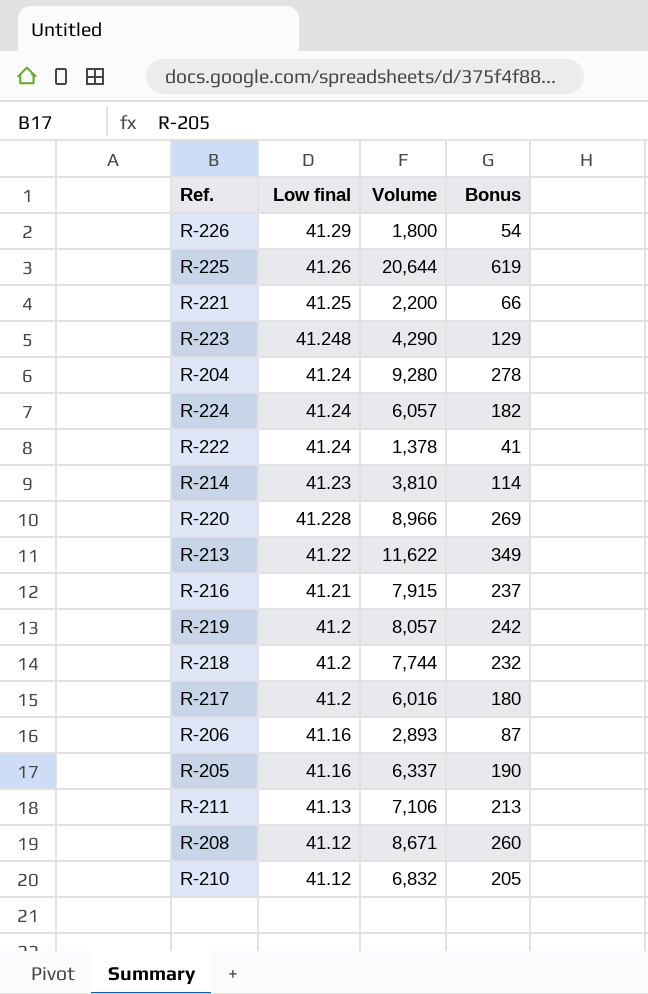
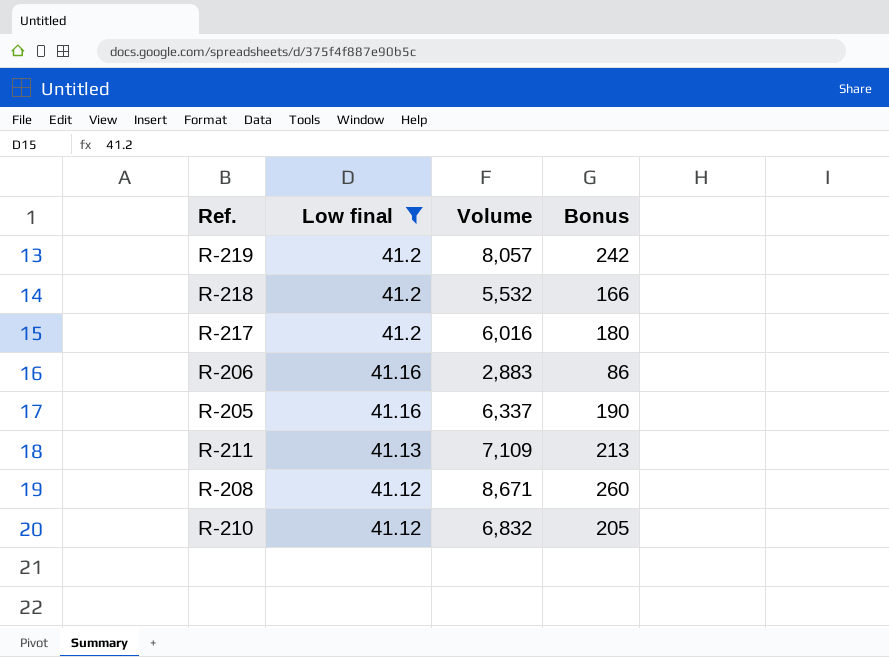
filter: none -> Low final <= 41.2
R-218 | Volume: 7,744 -> 5,532
R-218 | Bonus: 232 -> 166
R-206 | Volume: 2,893 -> 2,883
R-206 | Bonus: 87 -> 86
R-211 | Volume: 7,106 -> 7,109

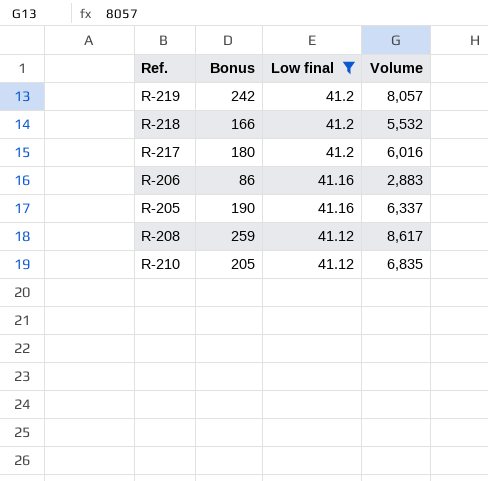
column Bonus | position: 4 -> 2
row R-211: 41.13 | 7,109 | 213 -> none
R-208 | Bonus: 260 -> 259
R-208 | Volume: 8,671 -> 8,617
R-210 | Volume: 6,832 -> 6,835

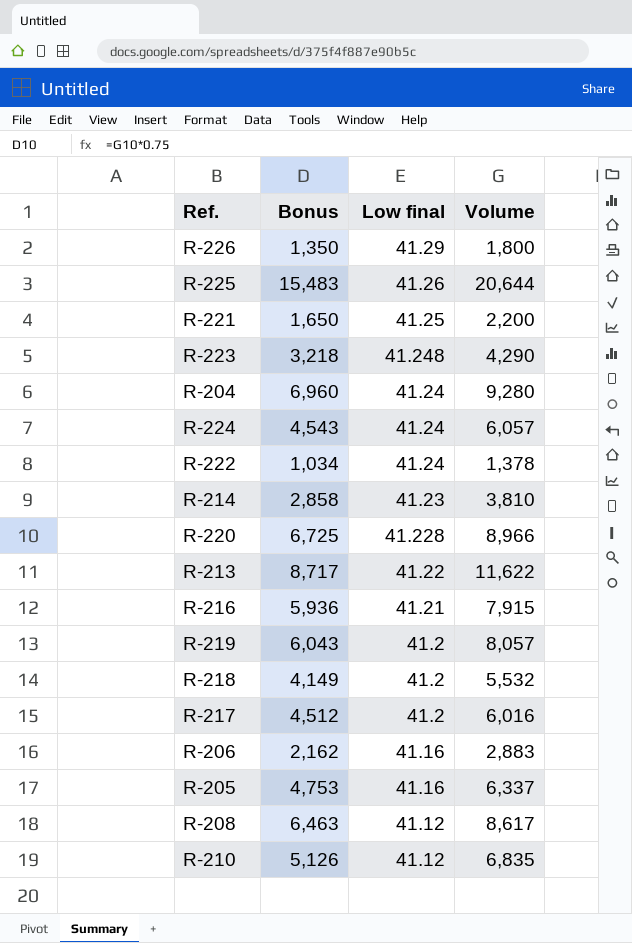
filter: Low final <= 41.2 -> none
column Bonus | formula: [Volume] * 0.03 -> [Volume] * 0.75

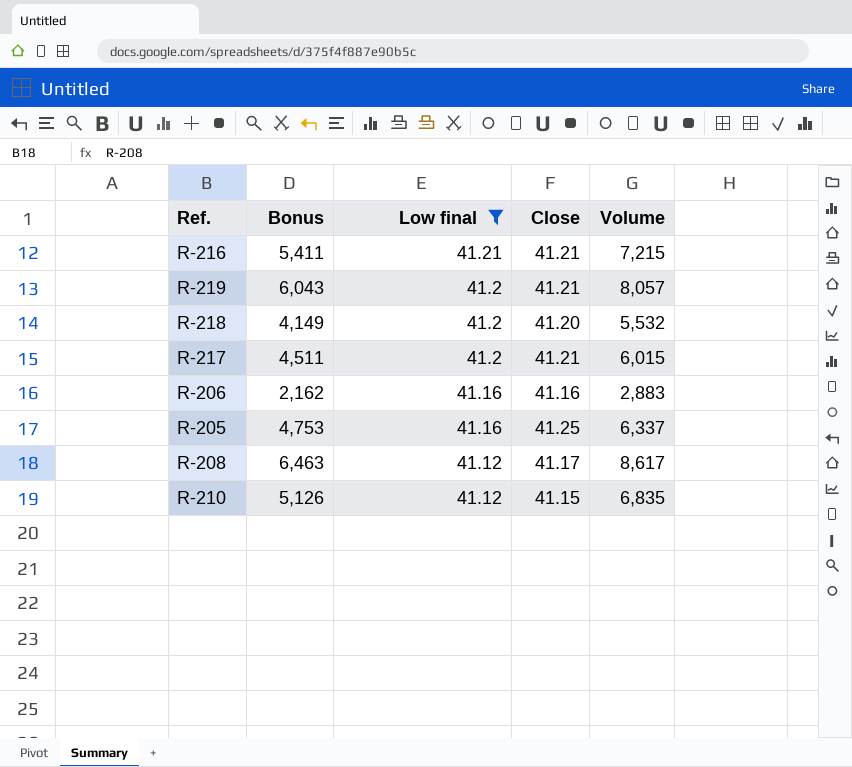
filter: none -> Low final <= 41.21
column Close | position: none -> 4
R-216 | Bonus: 5,936 -> 5,411
R-216 | Volume: 7,915 -> 7,215
R-217 | Bonus: 4,512 -> 4,511
R-217 | Volume: 6,016 -> 6,015

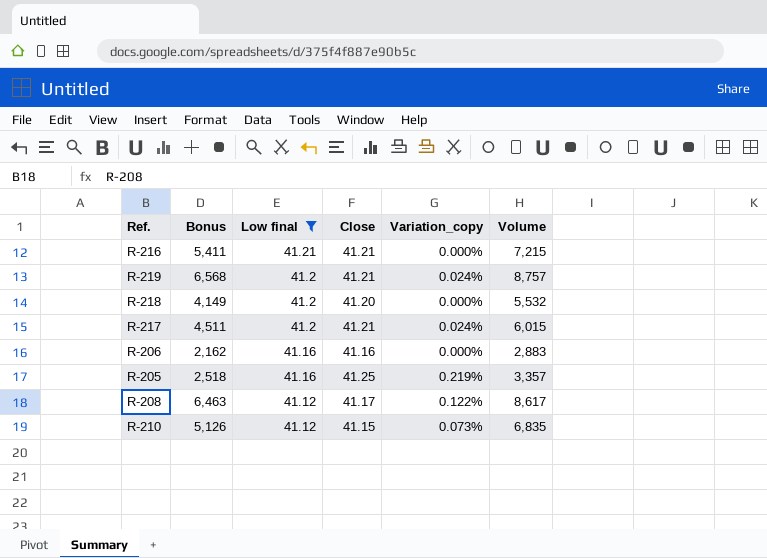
column Variation_copy | formula: none -> ([Close] - [Low final]) / [Low final]
R-219 | Bonus: 6,043 -> 6,568
R-219 | Volume: 8,057 -> 8,757
R-205 | Bonus: 4,753 -> 2,518
R-205 | Volume: 6,337 -> 3,357

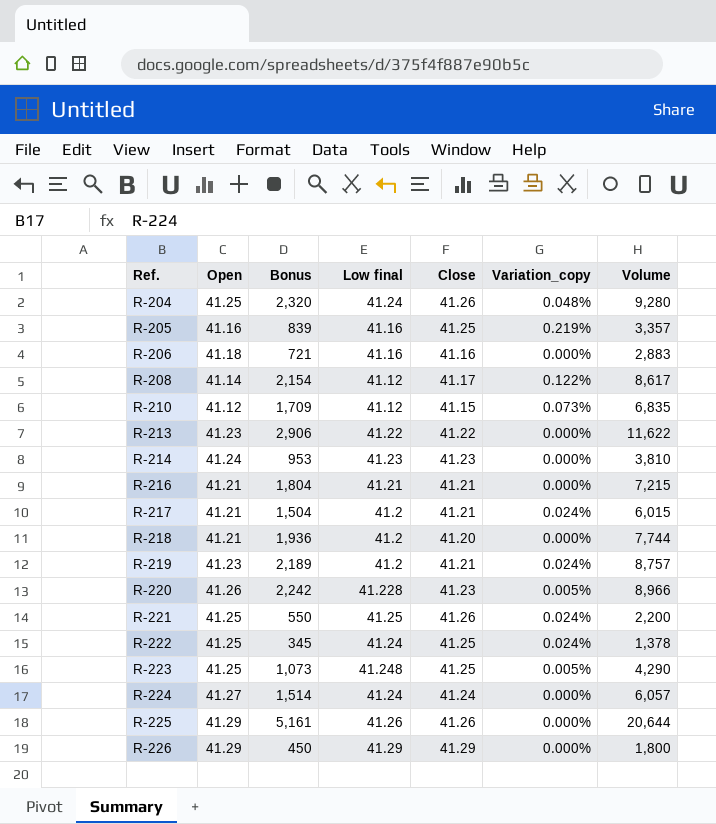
filter: Low final <= 41.21 -> none
row order: Low final descending -> Ref. ascending
column Open | position: none -> 2
column Bonus | formula: [Volume] * 0.75 -> [Volume] * 0.25
R-218 | Volume: 5,532 -> 7,744

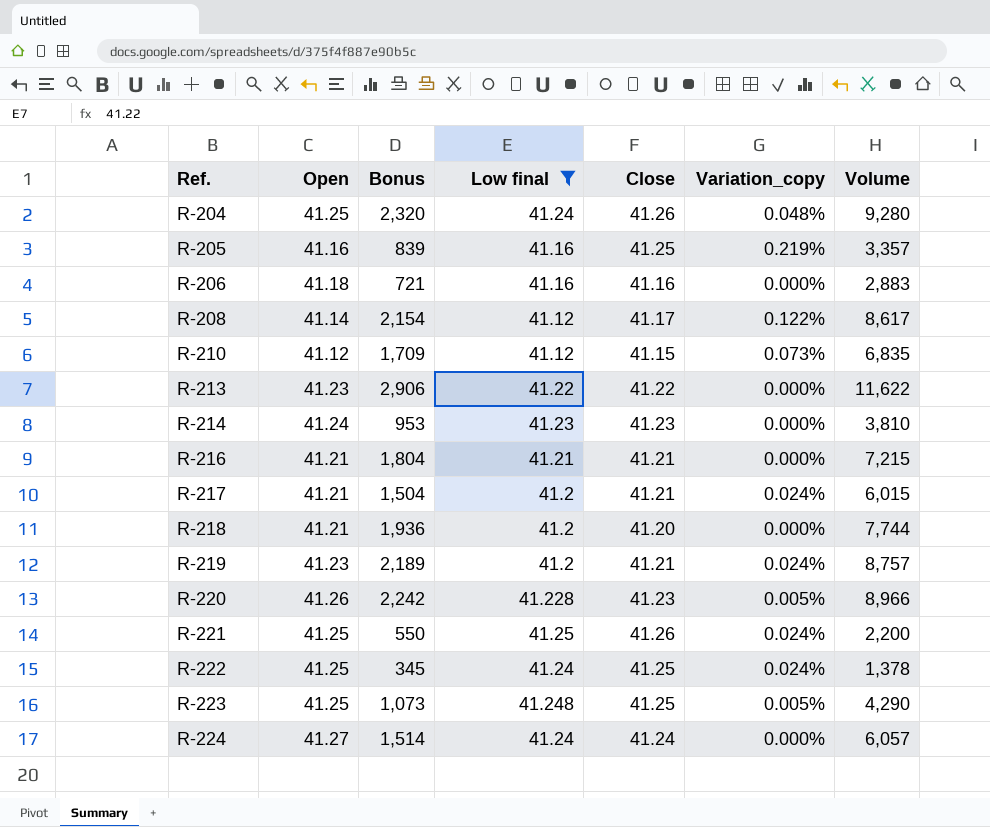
filter: none -> Low final <= 41.25

